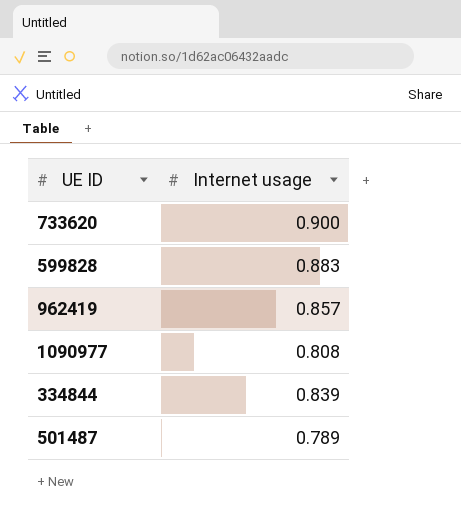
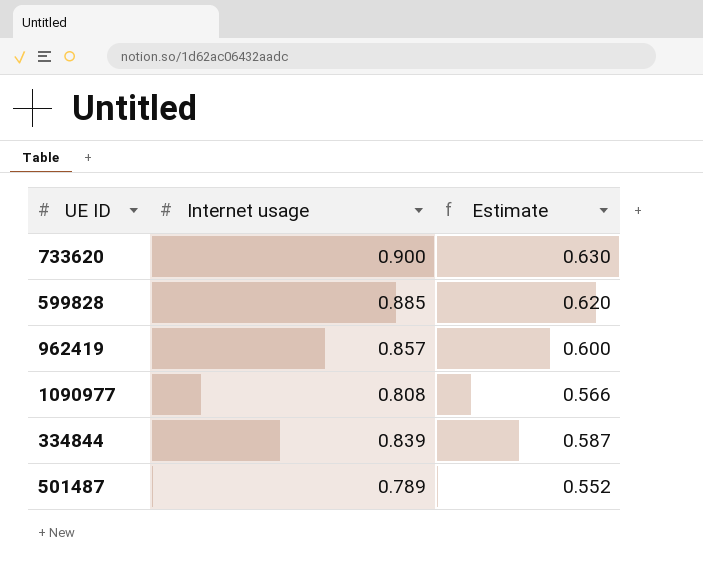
column Estimate | formula: none -> [Internet usage] * 0.7
599828 | Internet usage: 0.883 -> 0.885

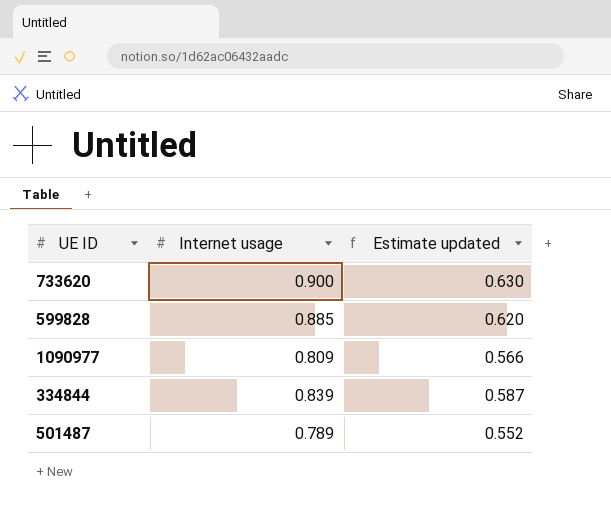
column name: Estimate -> Estimate updated
row 962419: 0.857 | 0.600 -> none
1090977 | Internet usage: 0.808 -> 0.809

